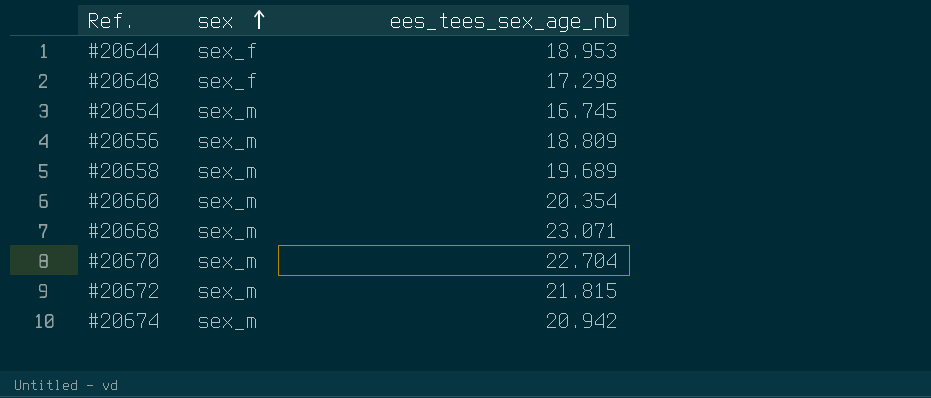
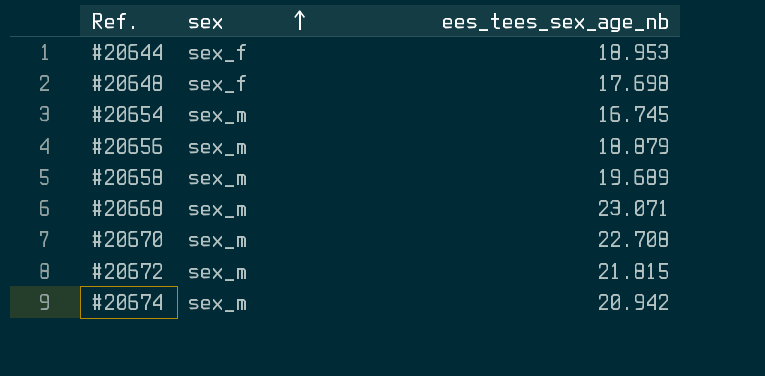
row #20660: sex_m | 20.354 -> none
#20648 | ees_tees_sex_age_nb: 17.298 -> 17.698
#20656 | ees_tees_sex_age_nb: 18.809 -> 18.879
#20670 | ees_tees_sex_age_nb: 22.704 -> 22.708

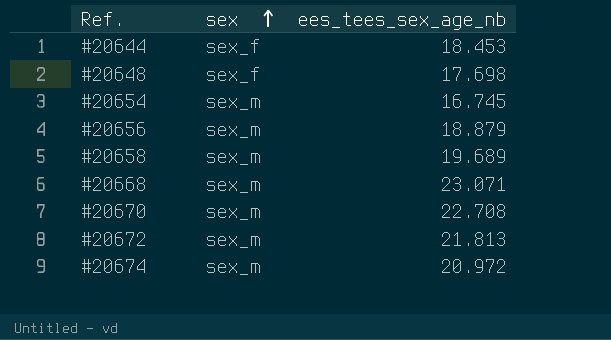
#20644 | ees_tees_sex_age_nb: 18.953 -> 18.453
#20672 | ees_tees_sex_age_nb: 21.815 -> 21.813
#20674 | ees_tees_sex_age_nb: 20.942 -> 20.972

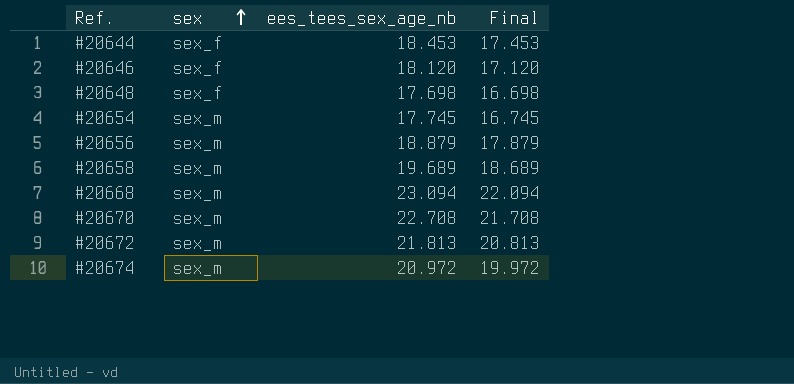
column Final | formula: none -> [ees_tees_sex_age_nb] - 1
row #20646: none -> sex_f | 18.120 | 17.120
#20654 | ees_tees_sex_age_nb: 16.745 -> 17.745
#20668 | ees_tees_sex_age_nb: 23.071 -> 23.094

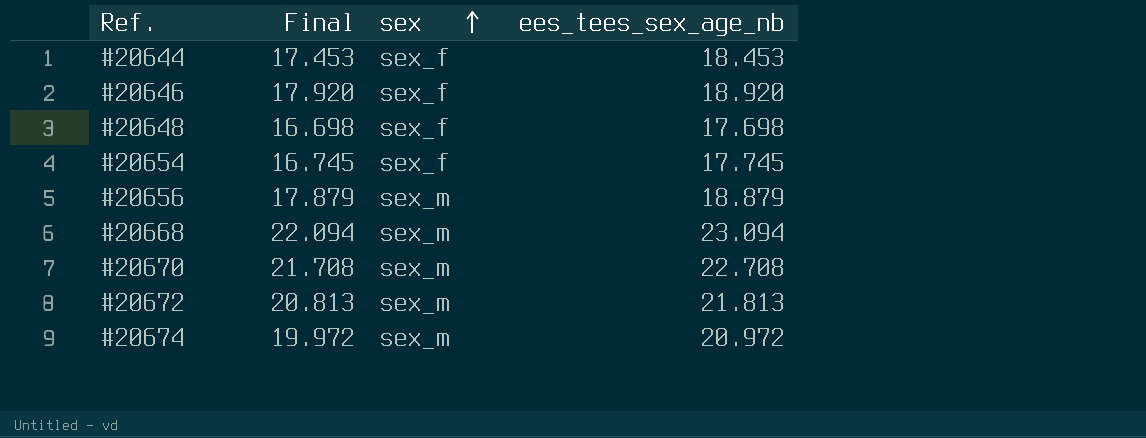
column Final | position: 4 -> 2
row #20658: sex_m | 19.689 | 18.689 -> none
#20646 | Final: 17.120 -> 17.920
#20646 | ees_tees_sex_age_nb: 18.120 -> 18.920
#20654 | sex: sex_m -> sex_f

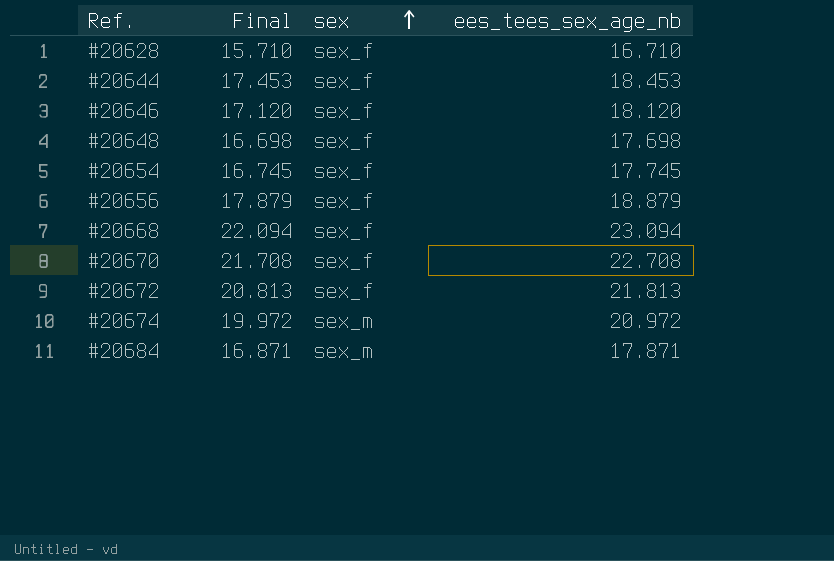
row #20628: none -> 15.710 | sex_f | 16.710
#20646 | Final: 17.920 -> 17.120
#20646 | ees_tees_sex_age_nb: 18.920 -> 18.120
#20656 | sex: sex_m -> sex_f
#20668 | sex: sex_m -> sex_f
#20670 | sex: sex_m -> sex_f
#20672 | sex: sex_m -> sex_f
row #20684: none -> 16.871 | sex_m | 17.871

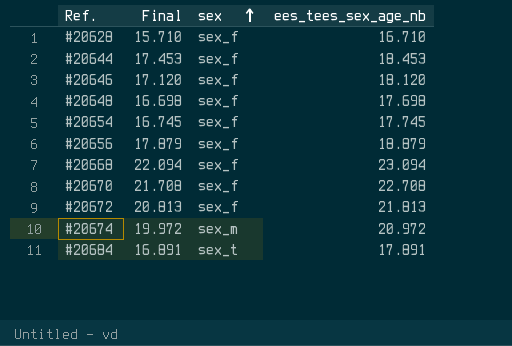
#20684 | Final: 16.871 -> 16.891
#20684 | sex: sex_m -> sex_t
#20684 | ees_tees_sex_age_nb: 17.871 -> 17.891

